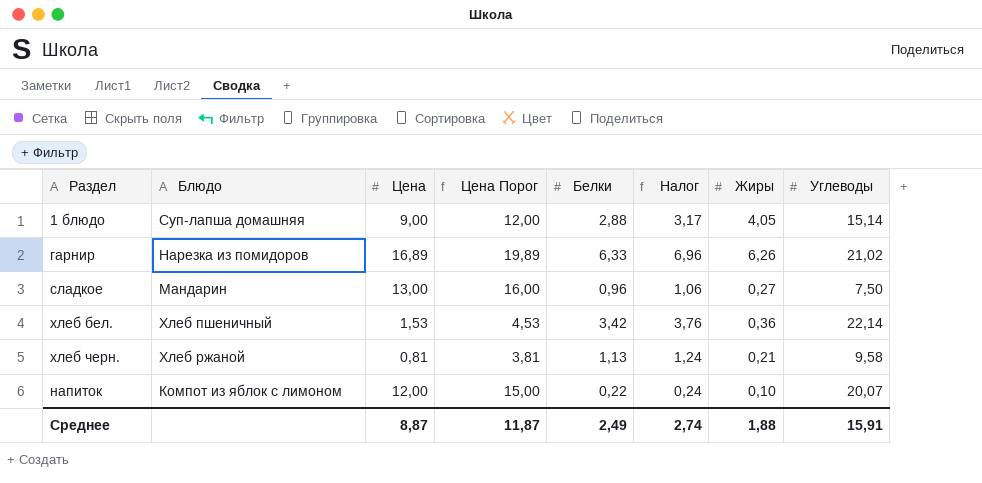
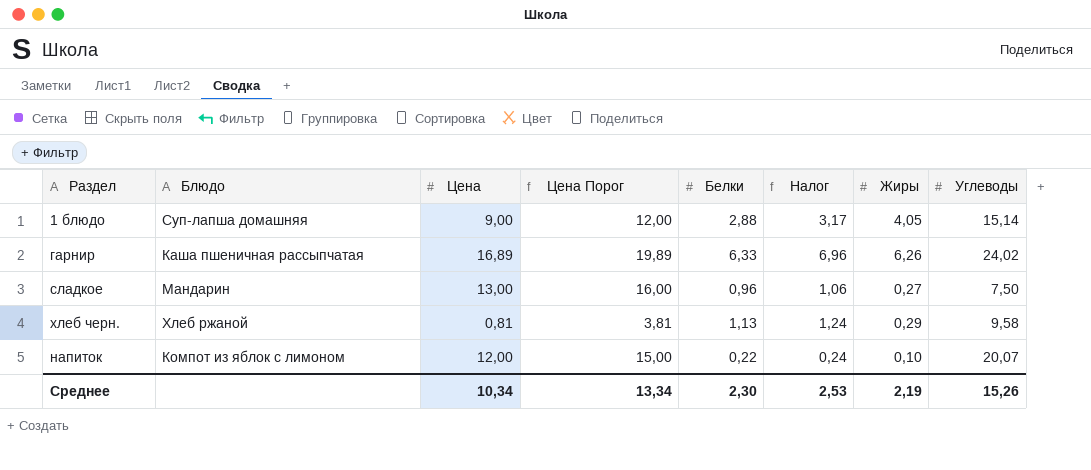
row хлеб бел.: Хлеб пшеничный | 1,53 | 4,53 | 3,42 | 3,76 | 0,36 | 22,14 -> none
гарнир | Блюдо: Нарезка из помидоров -> Каша пшеничная рассыпчатая
гарнир | Углеводы: 21,02 -> 24,02
хлеб черн. | Жиры: 0,21 -> 0,29
Среднее | Цена: 8,87 -> 10,34
Среднее | Цена Порог: 11,87 -> 13,34
Среднее | Белки: 2,49 -> 2,30
Среднее | Налог: 2,74 -> 2,53
Среднее | Жиры: 1,88 -> 2,19
Среднее | Углеводы: 15,91 -> 15,26

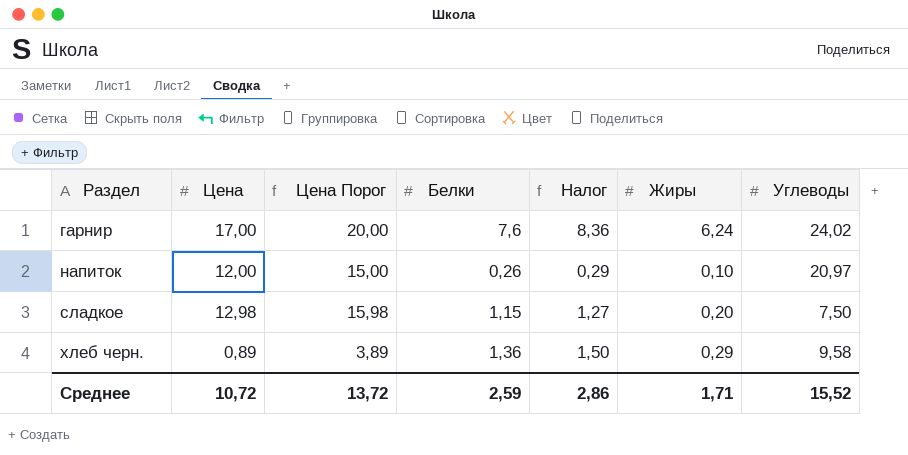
row order: none -> Раздел ascending
column Блюдо | position: 2 -> none
row 1 блюдо: Суп-лапша домашняя | 9,00 | 12,00 | 2,88 | 3,17 | 4,05 | 15,14 -> none
гарнир | Цена: 16,89 -> 17,00
гарнир | Цена Порог: 19,89 -> 20,00
гарнир | Белки: 6,33 -> 7,6
гарнир | Налог: 6,96 -> 8,36
гарнир | Жиры: 6,26 -> 6,24
напиток | Белки: 0,22 -> 0,26
напиток | Налог: 0,24 -> 0,29
напиток | Углеводы: 20,07 -> 20,97
сладкое | Цена: 13,00 -> 12,98
сладкое | Цена Порог: 16,00 -> 15,98
сладкое | Белки: 0,96 -> 1,15
сладкое | Налог: 1,06 -> 1,27
сладкое | Жиры: 0,27 -> 0,20
хлеб черн. | Цена: 0,81 -> 0,89
хлеб черн. | Цена Порог: 3,81 -> 3,89
хлеб черн. | Белки: 1,13 -> 1,36
хлеб черн. | Налог: 1,24 -> 1,50
Среднее | Цена: 10,34 -> 10,72
Среднее | Цена Порог: 13,34 -> 13,72
Среднее | Белки: 2,30 -> 2,59
Среднее | Налог: 2,53 -> 2,86
Среднее | Жиры: 2,19 -> 1,71
Среднее | Углеводы: 15,26 -> 15,52

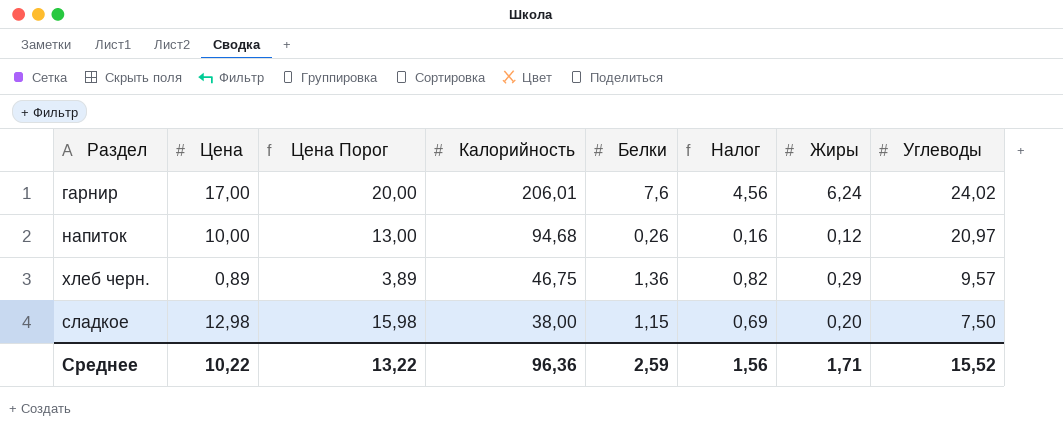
row order: Раздел ascending -> Калорийность descending
column Калорийность | position: none -> 4
column Налог | formula: [Белки] * 1,1 -> [Белки] * 0,6
напиток | Цена: 12,00 -> 10,00
напиток | Цена Порог: 15,00 -> 13,00
напиток | Жиры: 0,10 -> 0,12
хлеб черн. | Углеводы: 9,58 -> 9,57
Среднее | Цена: 10,72 -> 10,22
Среднее | Цена Порог: 13,72 -> 13,22
Среднее | Налог: 2,86 -> 1,56

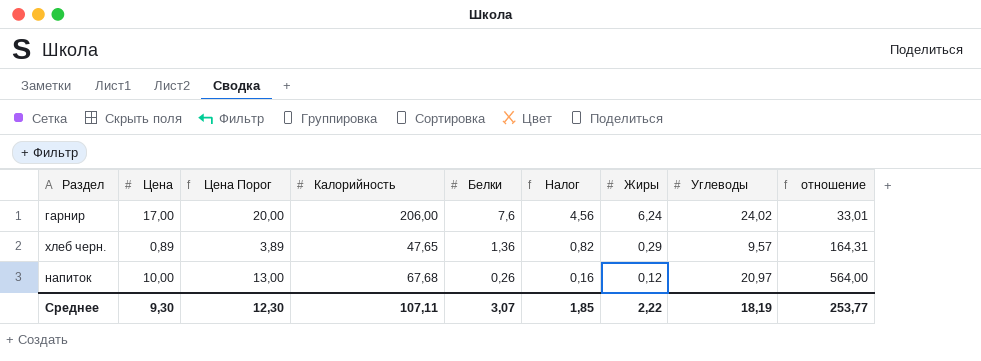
row order: Калорийность descending -> Белки descending
column отношение | formula: none -> [Калорийность] / [Жиры]
row сладкое: 12,98 | 15,98 | 38,00 | 1,15 | 0,69 | 0,20 | 7,50 -> none
гарнир | Калорийность: 206,01 -> 206,00
хлеб черн. | Калорийность: 46,75 -> 47,65
напиток | Калорийность: 94,68 -> 67,68
Среднее | Цена: 10,22 -> 9,30
Среднее | Цена Порог: 13,22 -> 12,30
Среднее | Калорийность: 96,36 -> 107,11
Среднее | Белки: 2,59 -> 3,07
Среднее | Налог: 1,56 -> 1,85
Среднее | Жиры: 1,71 -> 2,22
Среднее | Углеводы: 15,52 -> 18,19

